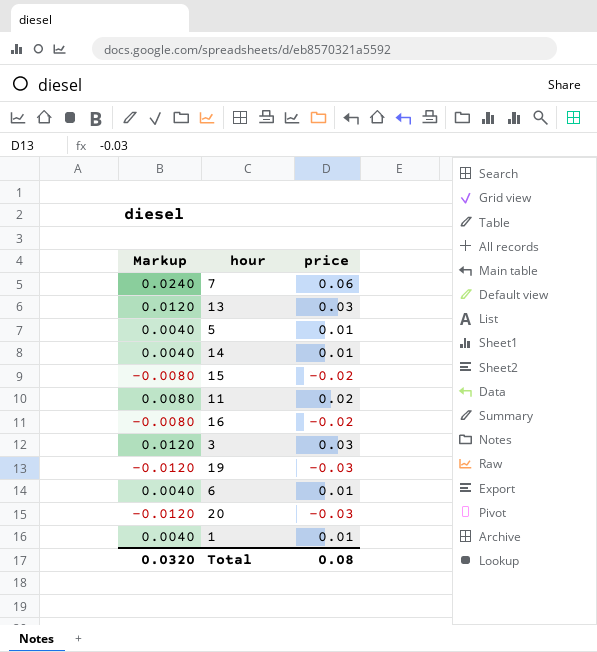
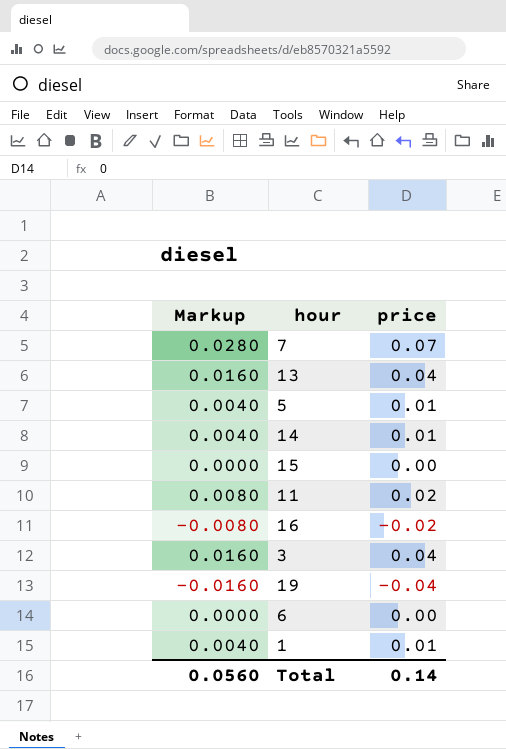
row 20: -0.0120 | -0.03 -> none
7 | Markup: 0.0240 -> 0.0280
7 | price: 0.06 -> 0.07
13 | Markup: 0.0120 -> 0.0160
13 | price: 0.03 -> 0.04
15 | Markup: -0.0080 -> 0.0000
15 | price: -0.02 -> 0.00
3 | Markup: 0.0120 -> 0.0160
3 | price: 0.03 -> 0.04
19 | Markup: -0.0120 -> -0.0160
19 | price: -0.03 -> -0.04
6 | Markup: 0.0040 -> 0.0000
6 | price: 0.01 -> 0.00
Total | Markup: 0.0320 -> 0.0560
Total | price: 0.08 -> 0.14

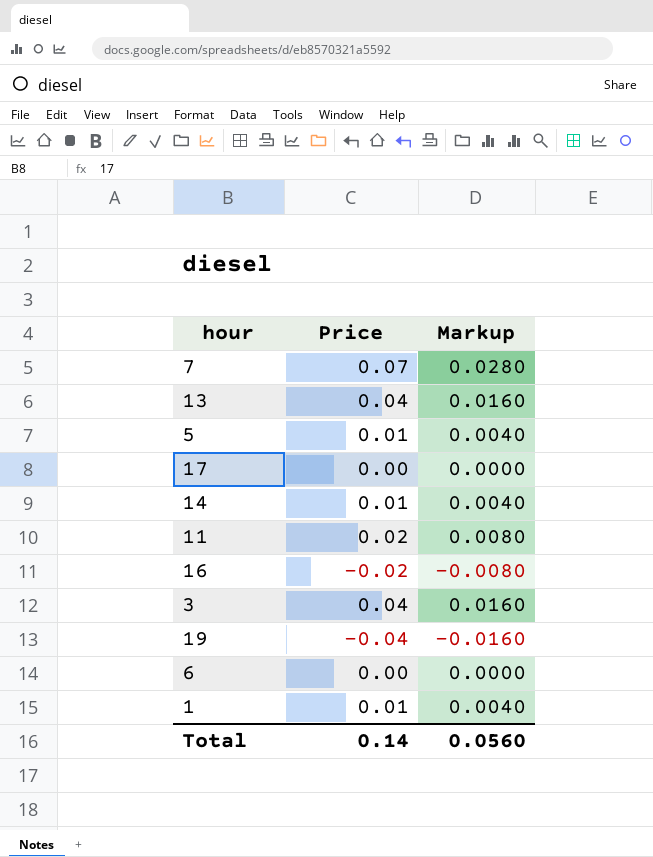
column name: price -> Price
column Markup | position: 1 -> 3
row 15: 0.0000 | 0.00 -> none
row 17: none -> 0.00 | 0.0000

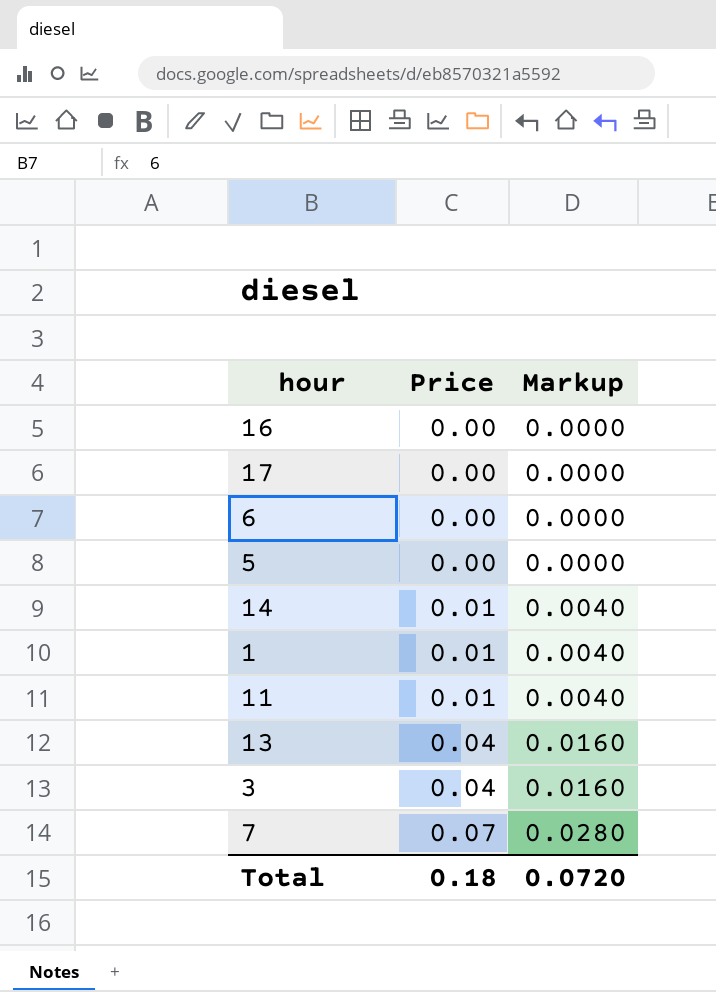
row order: none -> Price ascending
row 19: -0.04 | -0.0160 -> none
16 | Price: -0.02 -> 0.00
16 | Markup: -0.0080 -> 0.0000
5 | Price: 0.01 -> 0.00
5 | Markup: 0.0040 -> 0.0000
11 | Price: 0.02 -> 0.01
11 | Markup: 0.0080 -> 0.0040
Total | Price: 0.14 -> 0.18
Total | Markup: 0.0560 -> 0.0720

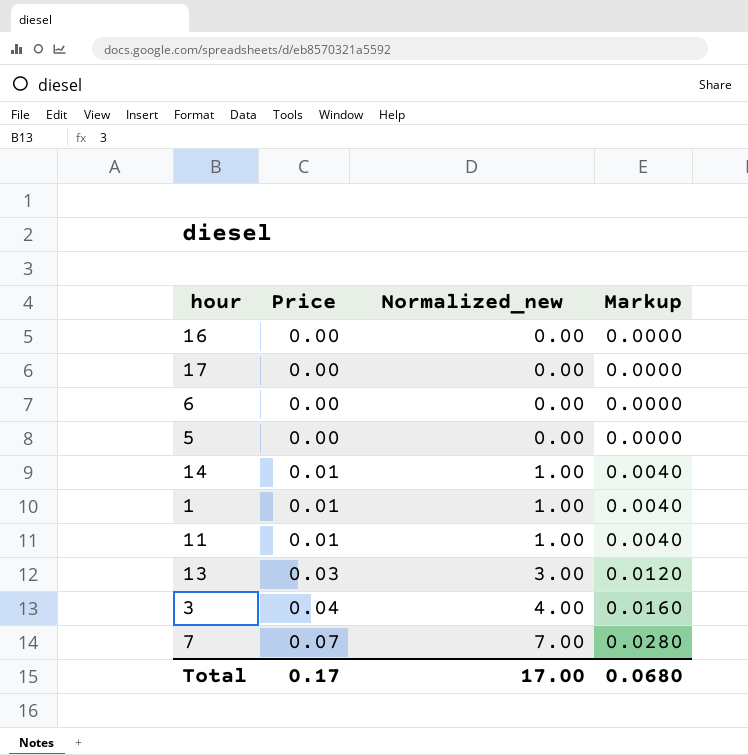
column Normalized_new | formula: none -> [Price] * 100
13 | Price: 0.04 -> 0.03
13 | Markup: 0.0160 -> 0.0120
Total | Price: 0.18 -> 0.17
Total | Markup: 0.0720 -> 0.0680

